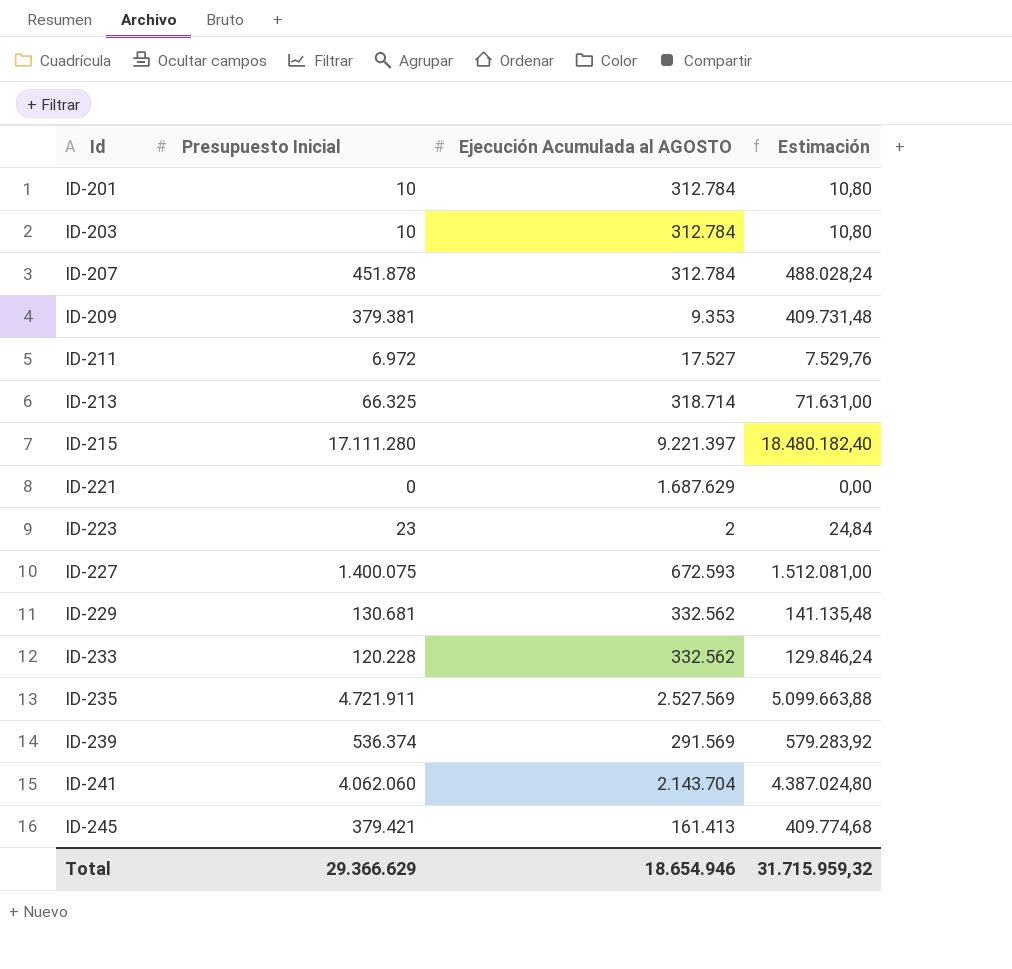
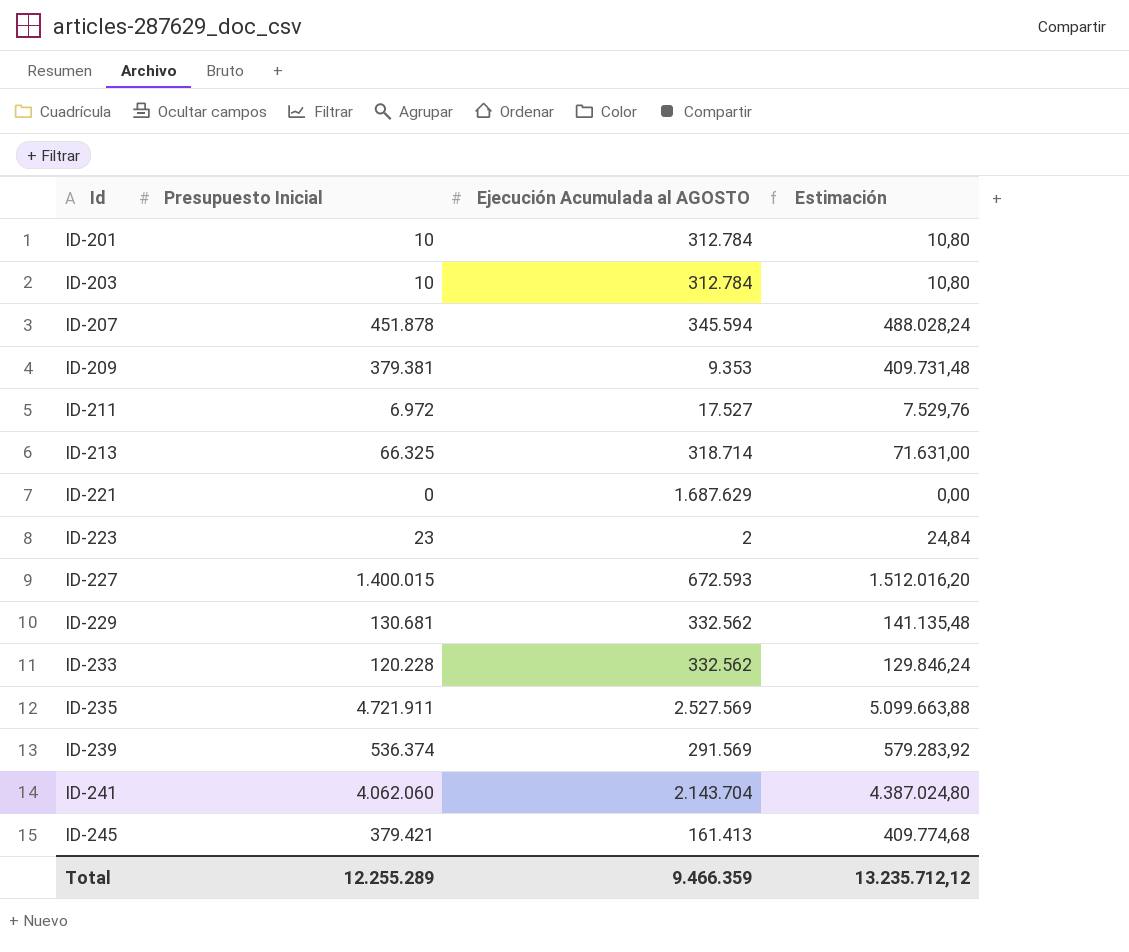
row ID-215: 17.111.280 | 9.221.397 | 18.480.182,40 -> none
ID-207 | Ejecución Acumulada al AGOSTO: 312.784 -> 345.594
ID-227 | Presupuesto Inicial: 1.400.075 -> 1.400.015
ID-227 | Estimación: 1.512.081,00 -> 1.512.016,20
Total | Presupuesto Inicial: 29.366.629 -> 12.255.289
Total | Ejecución Acumulada al AGOSTO: 18.654.946 -> 9.466.359
Total | Estimación: 31.715.959,32 -> 13.235.712,12

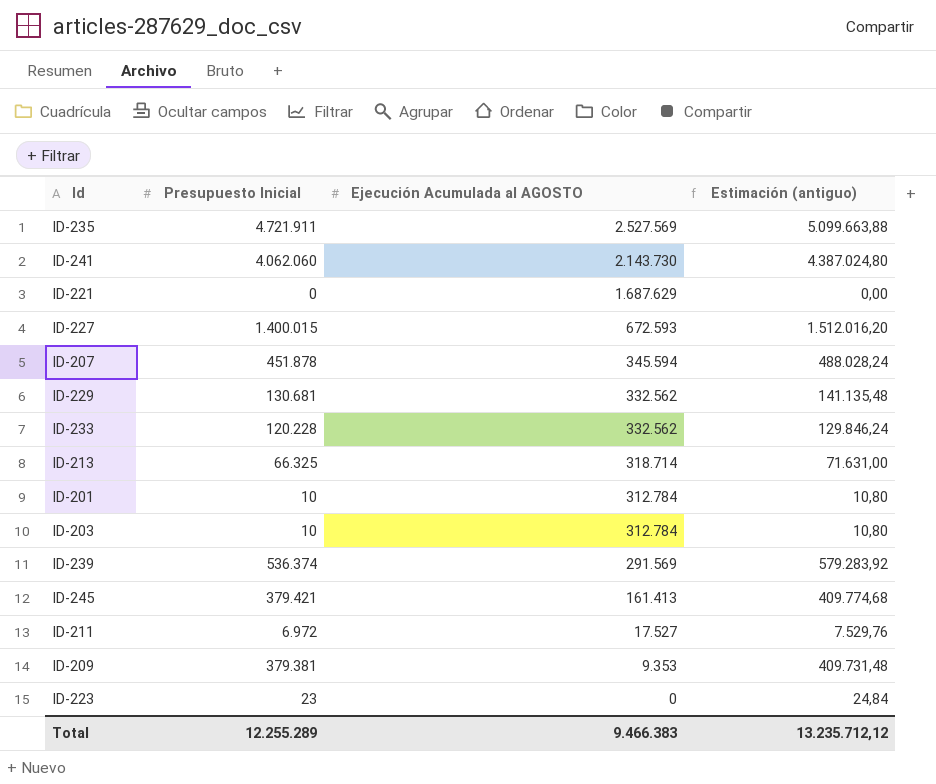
row order: Id ascending -> Ejecución Acumulada al AGOSTO descending
column name: Estimación -> Estimación (antiguo)
ID-241 | Ejecución Acumulada al AGOSTO: 2.143.704 -> 2.143.730
ID-223 | Ejecución Acumulada al AGOSTO: 2 -> 0
Total | Ejecución Acumulada al AGOSTO: 9.466.359 -> 9.466.383

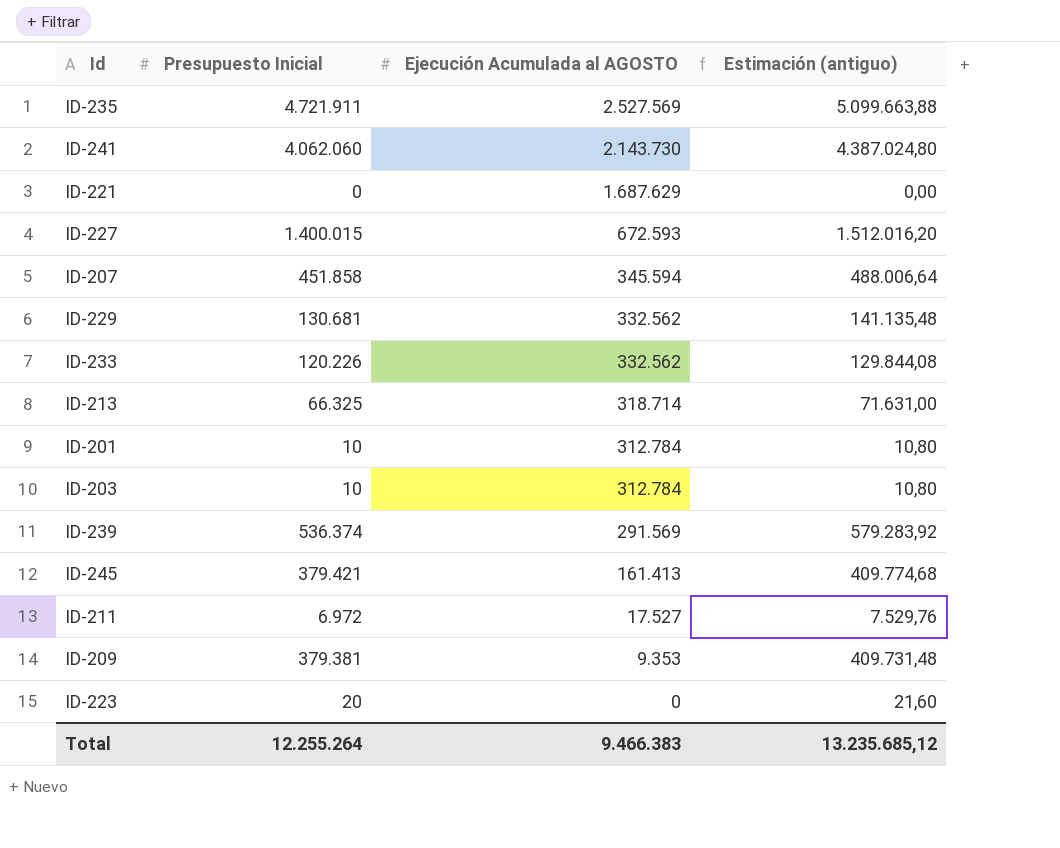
ID-207 | Presupuesto Inicial: 451.878 -> 451.858
ID-207 | Estimación (antiguo): 488.028,24 -> 488.006,64
ID-233 | Presupuesto Inicial: 120.228 -> 120.226
ID-233 | Estimación (antiguo): 129.846,24 -> 129.844,08
ID-223 | Presupuesto Inicial: 23 -> 20
ID-223 | Estimación (antiguo): 24,84 -> 21,60
Total | Presupuesto Inicial: 12.255.289 -> 12.255.264
Total | Estimación (antiguo): 13.235.712,12 -> 13.235.685,12

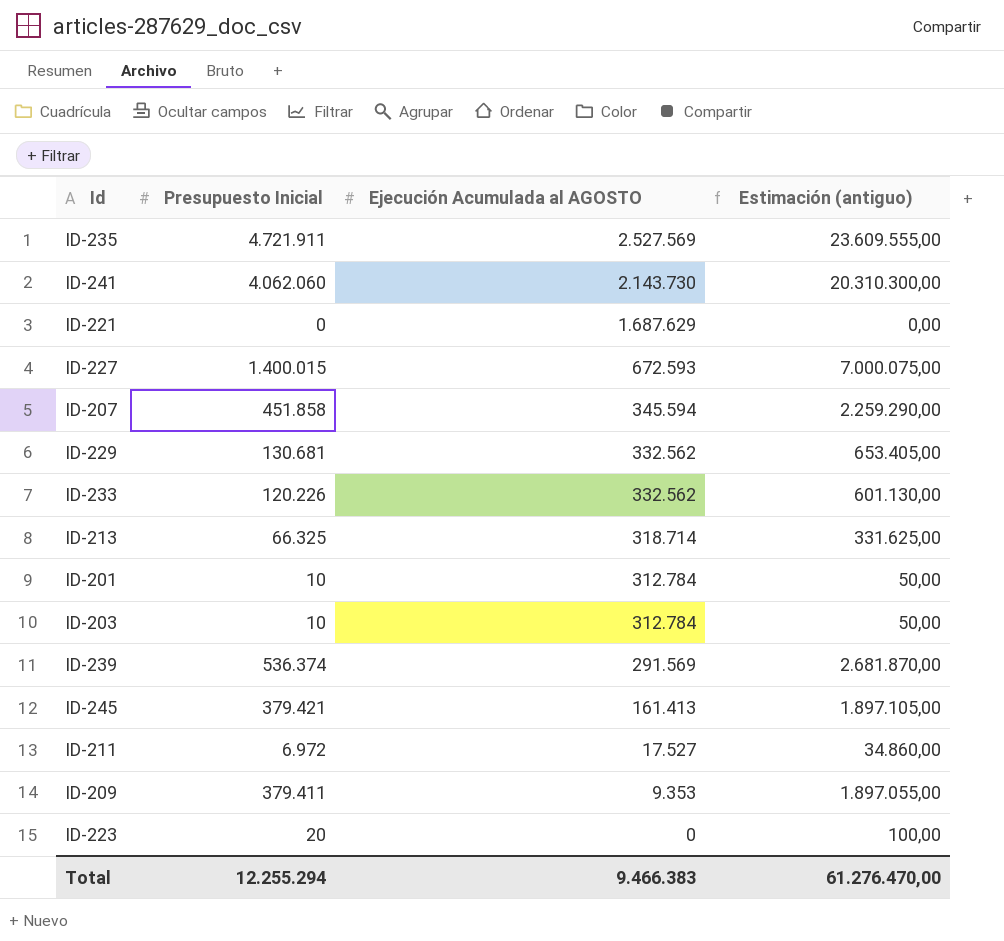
column Estimación (antiguo) | formula: [Presupuesto Inicial] * 1,08 -> [Presupuesto Inicial] * 5
ID-209 | Presupuesto Inicial: 379.381 -> 379.411
Total | Presupuesto Inicial: 12.255.264 -> 12.255.294
Total | Estimación (antiguo): 13.235.685,12 -> 61.276.470,00

